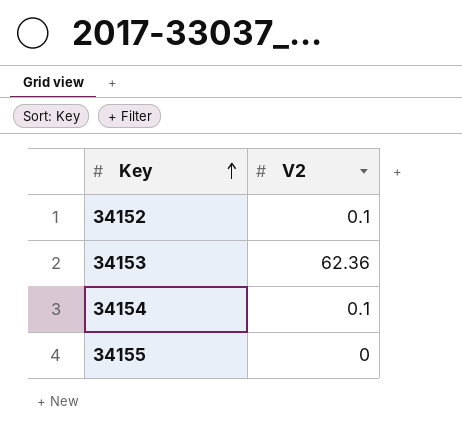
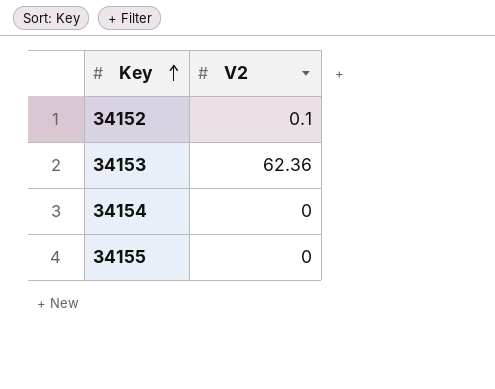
34154 | V2: 0.1 -> 0

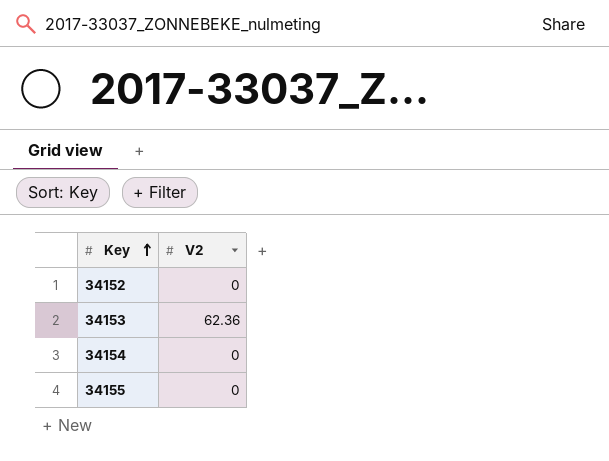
34152 | V2: 0.1 -> 0

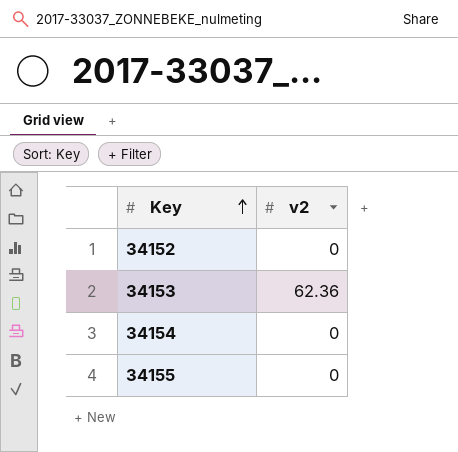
column name: V2 -> v2

